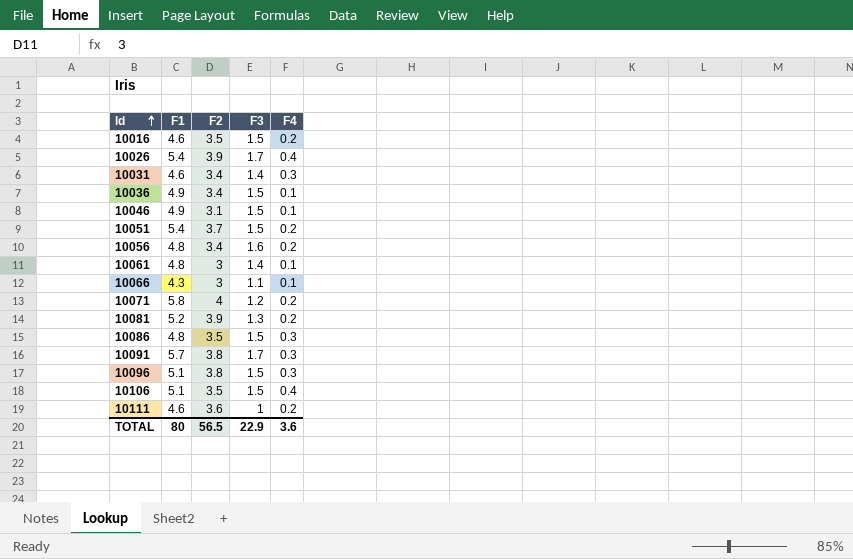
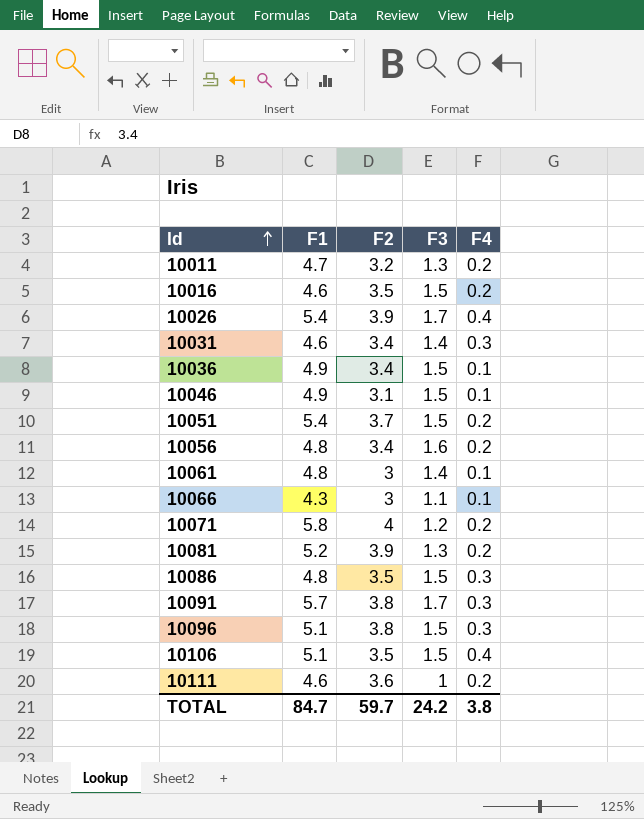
row 10011: none -> 4.7 | 3.2 | 1.3 | 0.2
TOTAL | F1: 80 -> 84.7
TOTAL | F2: 56.5 -> 59.7
TOTAL | F3: 22.9 -> 24.2
TOTAL | F4: 3.6 -> 3.8

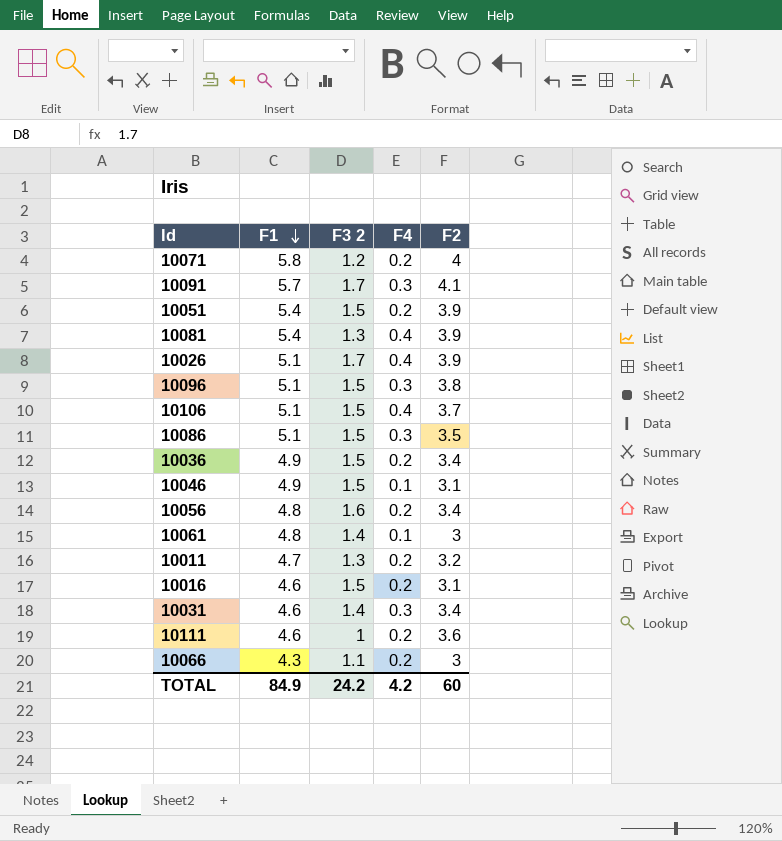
row order: Id ascending -> F1 descending
column name: F3 -> F3 2
column F2 | position: 3 -> 5
10091 | F2: 3.8 -> 4.1
10051 | F2: 3.7 -> 3.9
10081 | F1: 5.2 -> 5.4
10081 | F4: 0.2 -> 0.4
10026 | F1: 5.4 -> 5.1
10106 | F2: 3.5 -> 3.7
10086 | F1: 4.8 -> 5.1
10036 | F4: 0.1 -> 0.2
10016 | F2: 3.5 -> 3.1
10066 | F4: 0.1 -> 0.2
TOTAL | F1: 84.7 -> 84.9
TOTAL | F4: 3.8 -> 4.2
TOTAL | F2: 59.7 -> 60

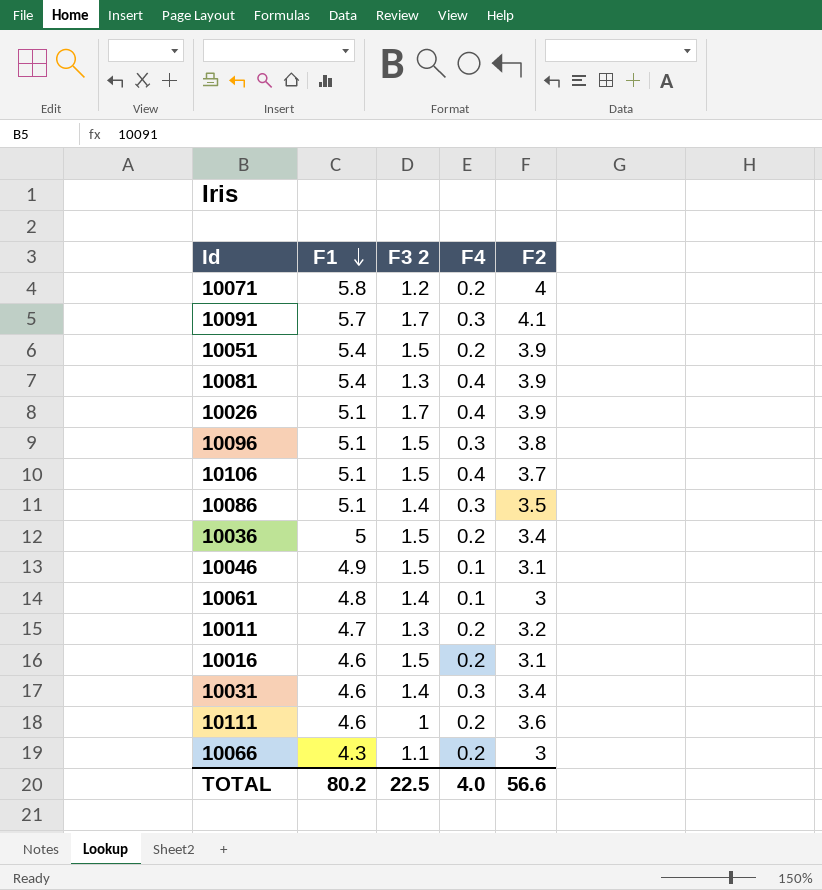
row 10056: 4.8 | 1.6 | 0.2 | 3.4 -> none
10086 | F3 2: 1.5 -> 1.4
10036 | F1: 4.9 -> 5
TOTAL | F1: 84.9 -> 80.2
TOTAL | F3 2: 24.2 -> 22.5
TOTAL | F4: 4.2 -> 4.0
TOTAL | F2: 60 -> 56.6

